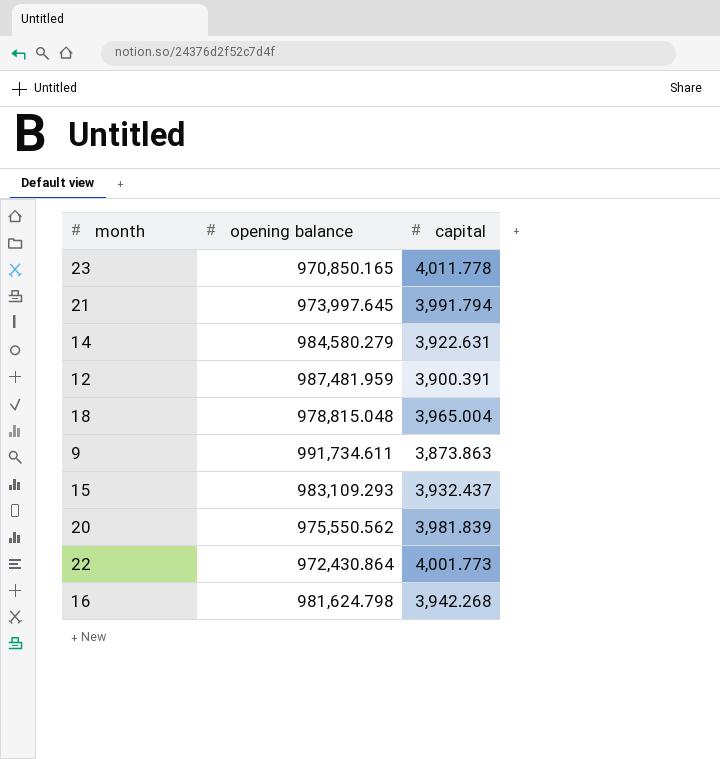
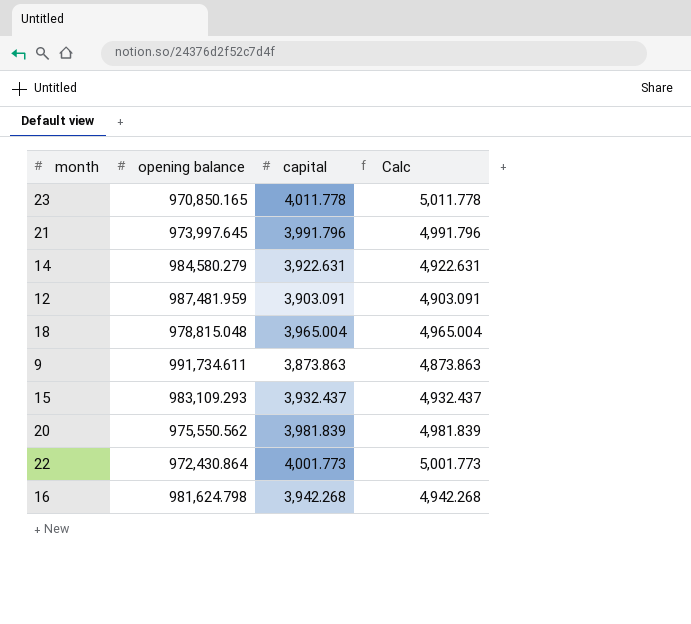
column Calc | formula: none -> [capital] + 1000
21 | capital: 3,991.794 -> 3,991.796
12 | capital: 3,900.391 -> 3,903.091

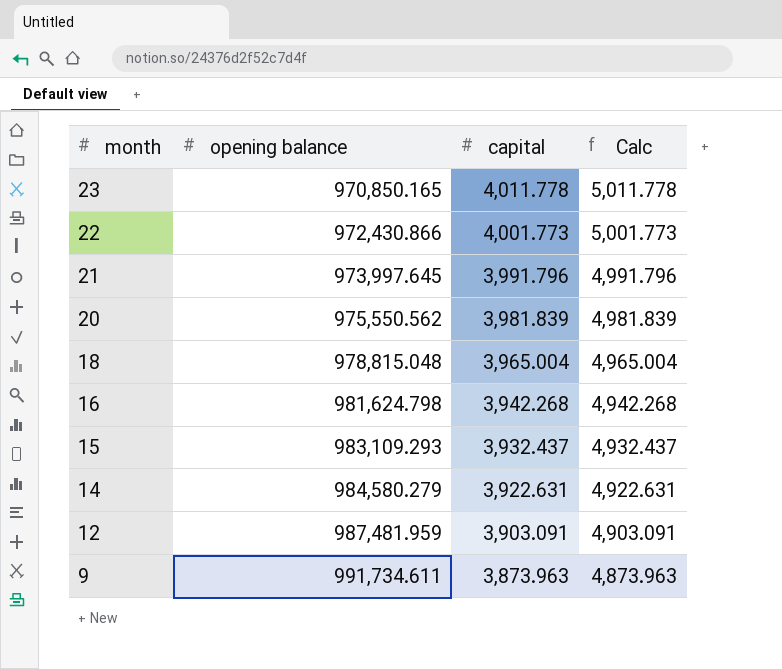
row order: none -> month descending
22 | opening balance: 972,430.864 -> 972,430.866
9 | capital: 3,873.863 -> 3,873.963
9 | Calc: 4,873.863 -> 4,873.963

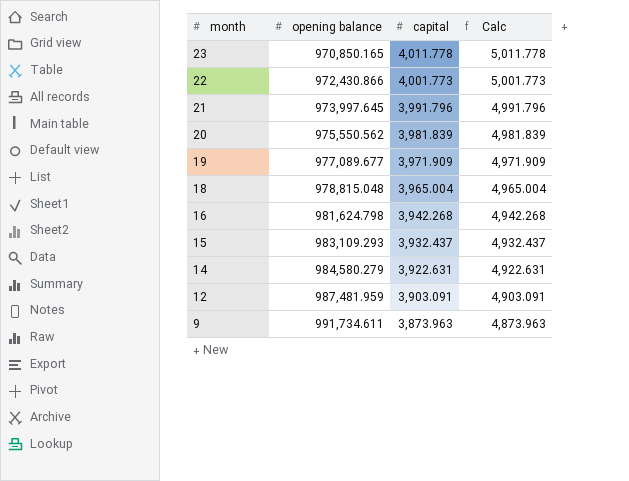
row 19: none -> 977,089.677 | 3,971.909 | 4,971.909

